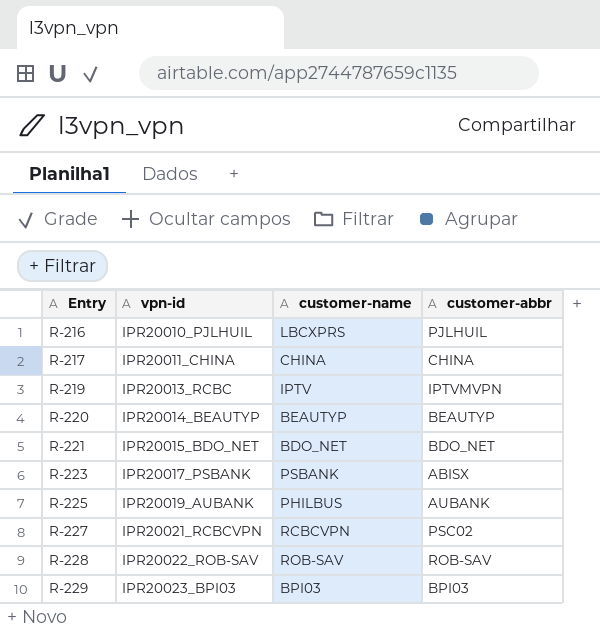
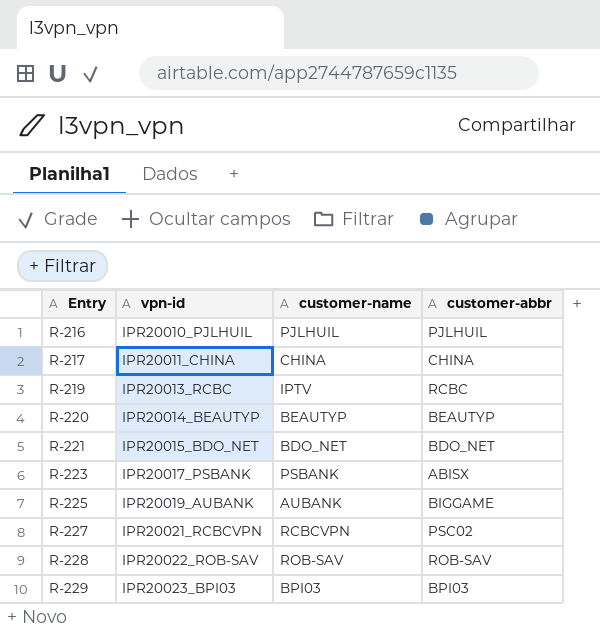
R-216 | customer-name: LBCXPRS -> PJLHUIL
R-219 | customer-abbr: IPTVMVPN -> RCBC
R-225 | customer-name: PHILBUS -> AUBANK
R-225 | customer-abbr: AUBANK -> BIGGAME

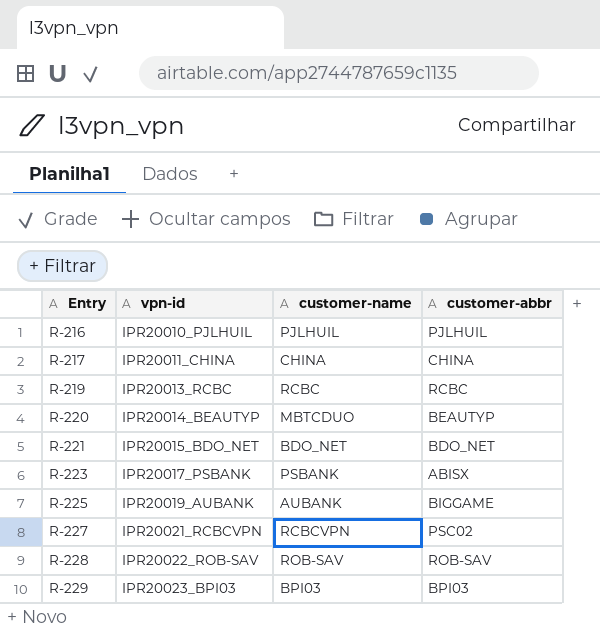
R-219 | customer-name: IPTV -> RCBC
R-220 | customer-name: BEAUTYP -> MBTCDUO

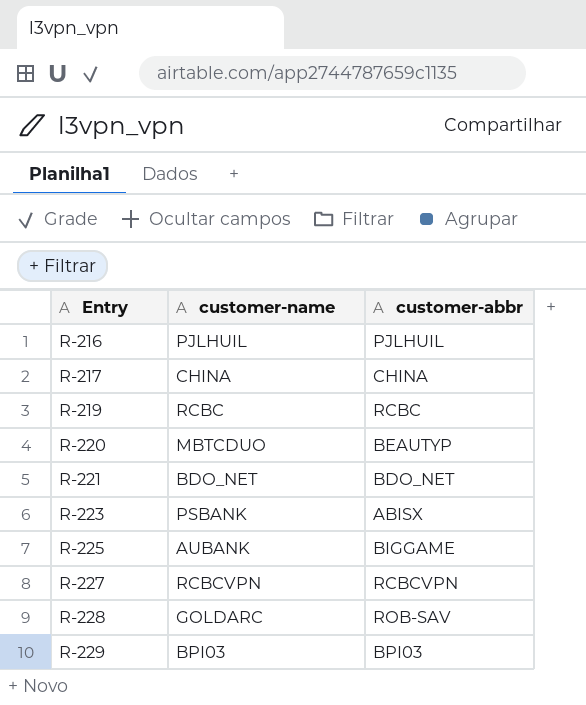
column vpn-id | position: 2 -> none
R-227 | customer-abbr: PSC02 -> RCBCVPN
R-228 | customer-name: ROB-SAV -> GOLDARC

